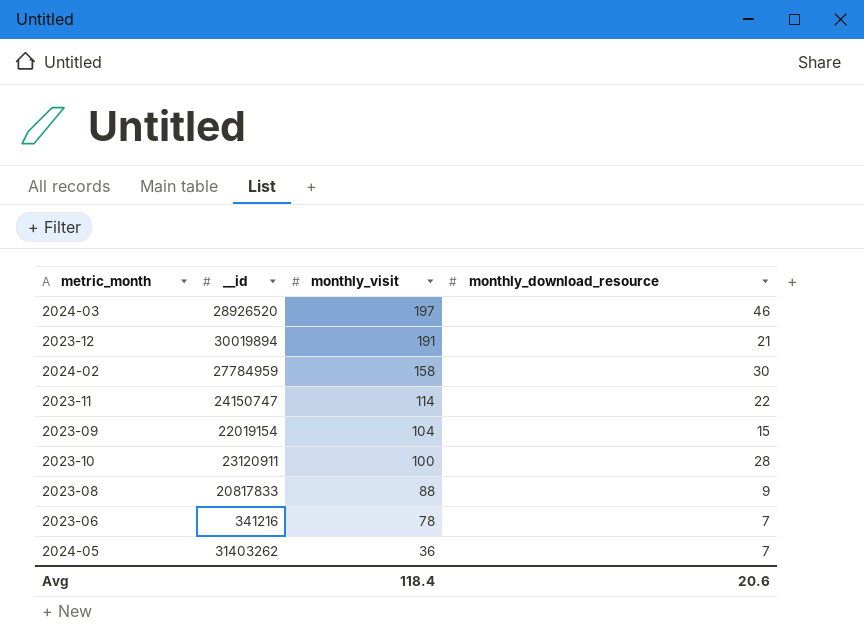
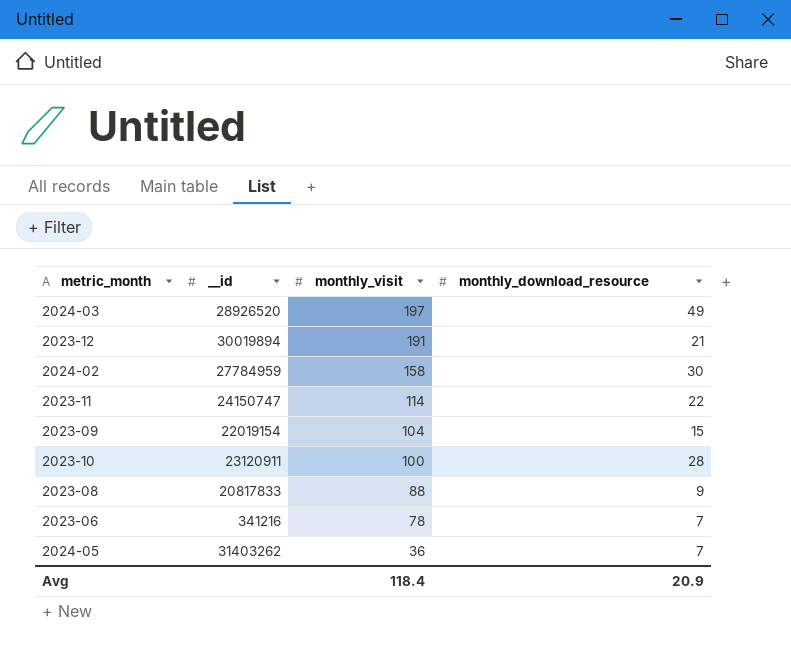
2024-03 | monthly_download_resource: 46 -> 49
Avg | monthly_download_resource: 20.6 -> 20.9

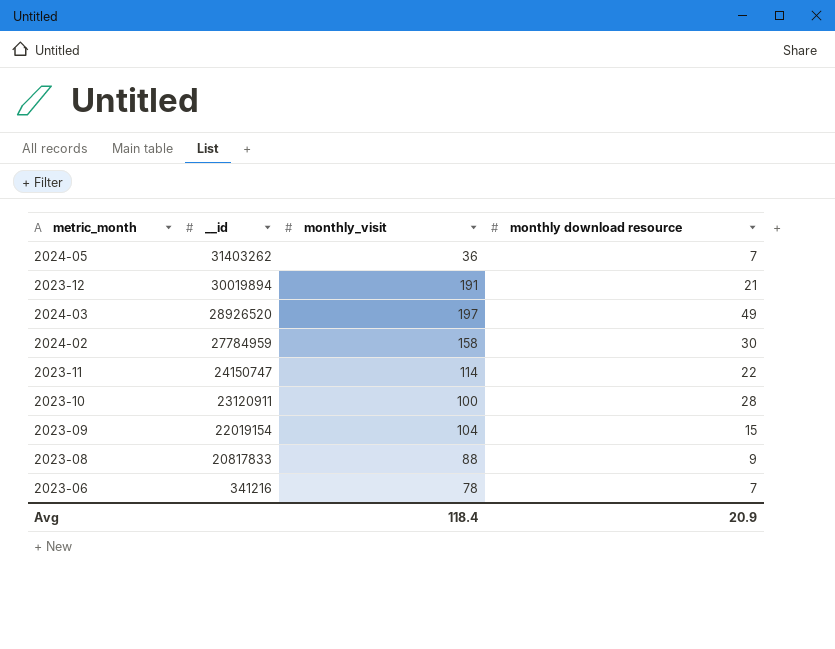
row order: monthly_visit descending -> __id descending
column name: monthly_download_resource -> monthly download resource

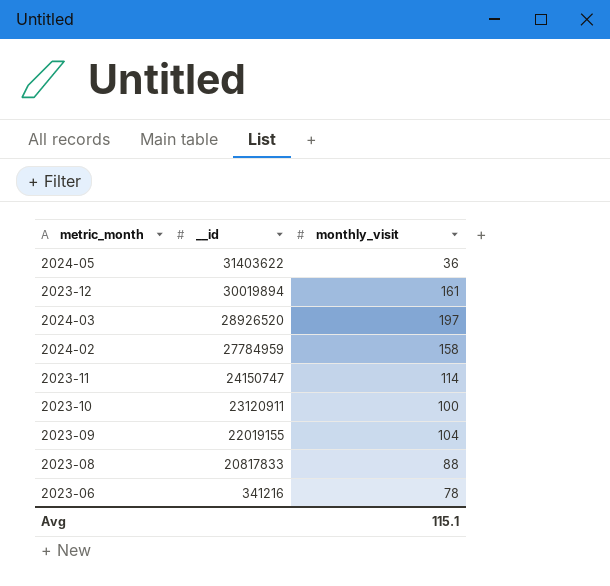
column monthly download resource | position: 4 -> none
2024-05 | __id: 31403262 -> 31403622
2023-12 | monthly_visit: 191 -> 161
2023-09 | __id: 22019154 -> 22019155
Avg | monthly_visit: 118.4 -> 115.1

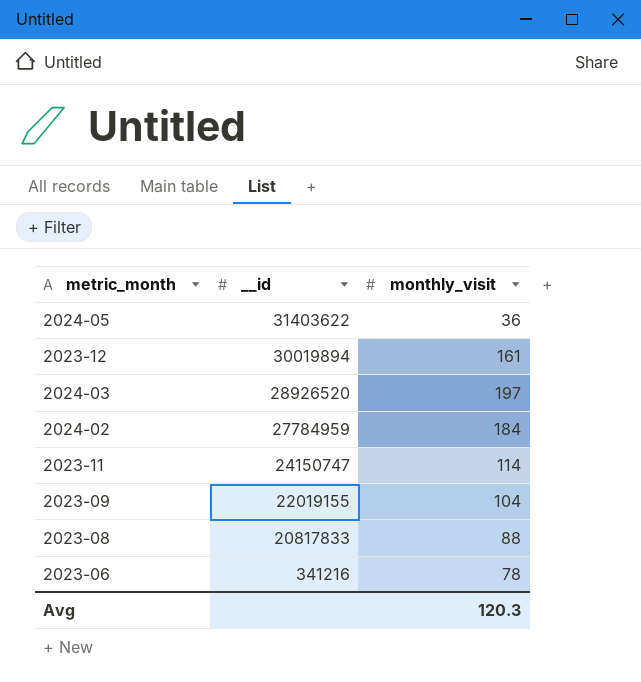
row 2023-10: 23120911 | 100 -> none
2024-02 | monthly_visit: 158 -> 184
Avg | monthly_visit: 115.1 -> 120.3

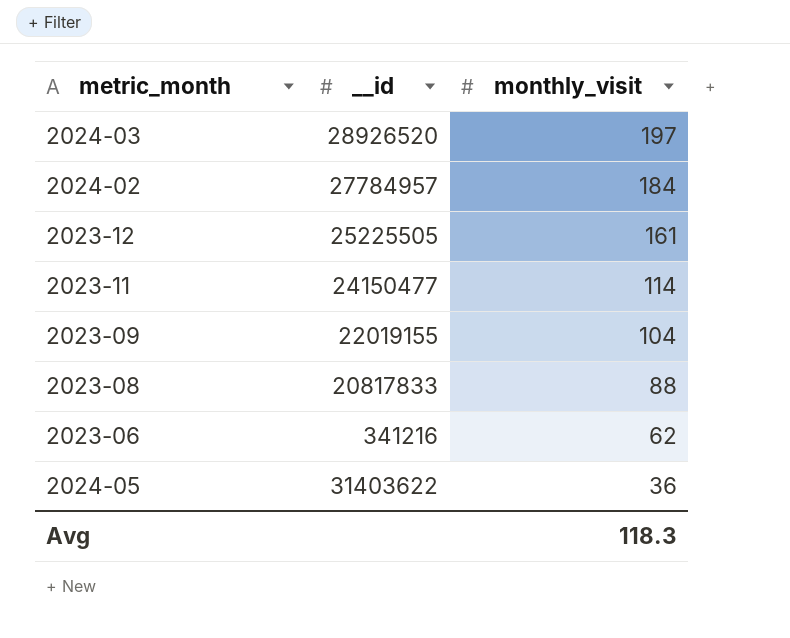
row order: __id descending -> monthly_visit descending
2024-02 | __id: 27784959 -> 27784957
2023-12 | __id: 30019894 -> 25225505
2023-11 | __id: 24150747 -> 24150477
2023-06 | monthly_visit: 78 -> 62
Avg | monthly_visit: 120.3 -> 118.3

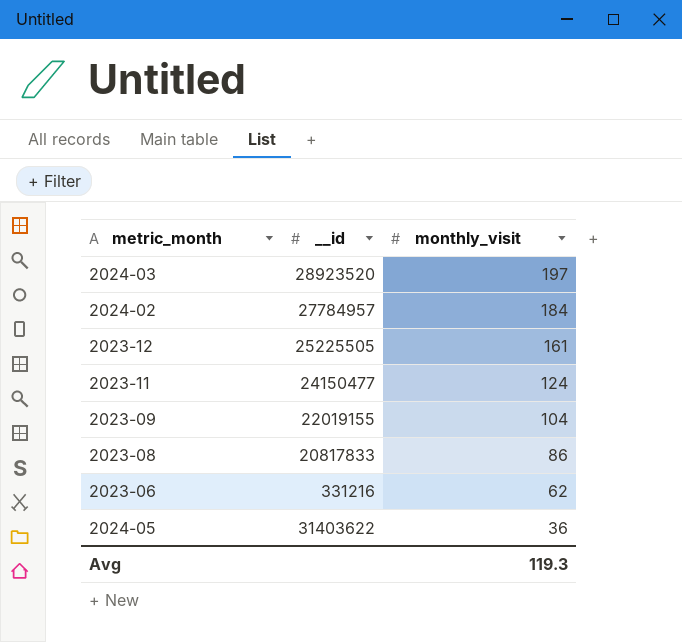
2024-03 | __id: 28926520 -> 28923520
2023-11 | monthly_visit: 114 -> 124
2023-08 | monthly_visit: 88 -> 86
2023-06 | __id: 341216 -> 331216
Avg | monthly_visit: 118.3 -> 119.3

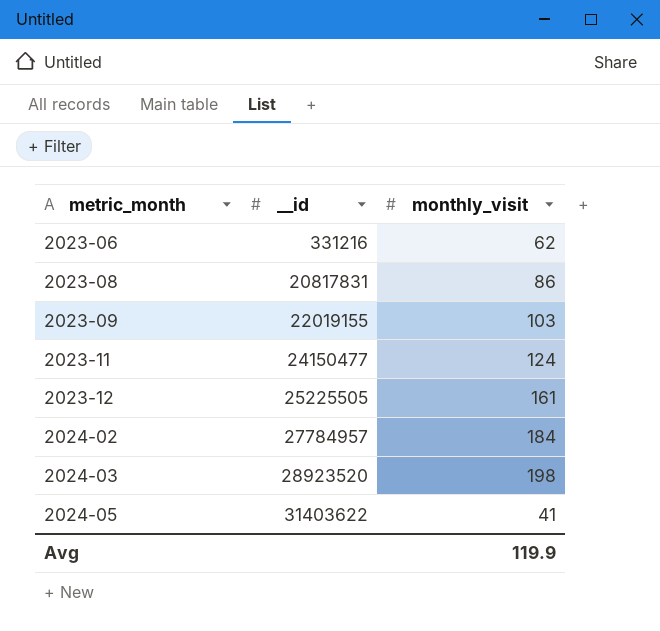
row order: monthly_visit descending -> metric_month ascending
2023-08 | __id: 20817833 -> 20817831
2023-09 | monthly_visit: 104 -> 103
2024-03 | monthly_visit: 197 -> 198
2024-05 | monthly_visit: 36 -> 41
Avg | monthly_visit: 119.3 -> 119.9

